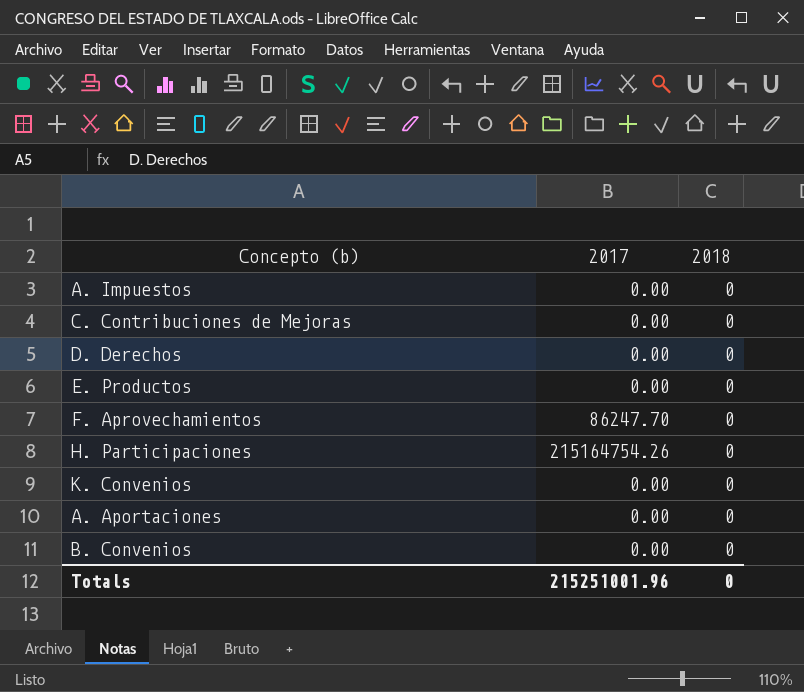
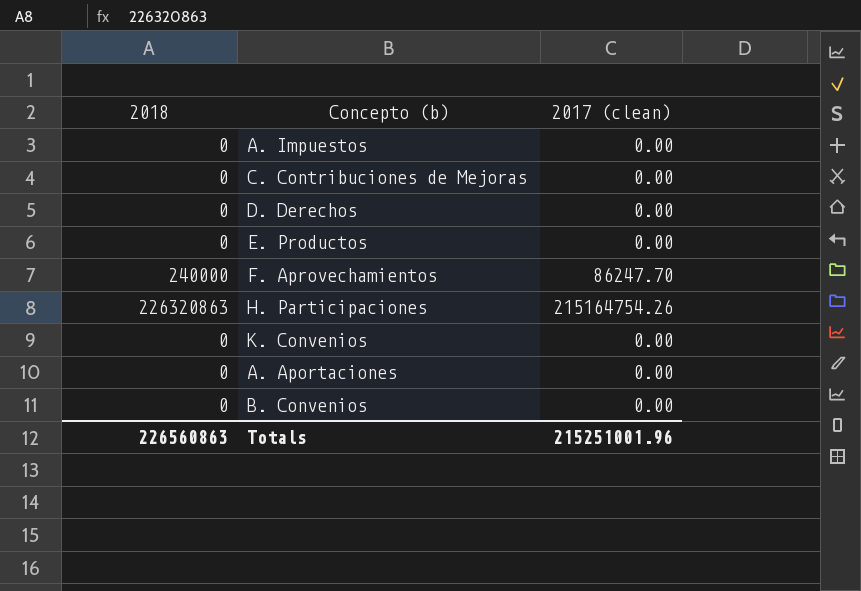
column 2018 | position: 3 -> 1
column name: 2017 -> 2017 (clean)
F. Aprovechamientos | 2018: 0 -> 240000
H. Participaciones | 2018: 0 -> 226320863
Totals | 2018: 0 -> 226560863

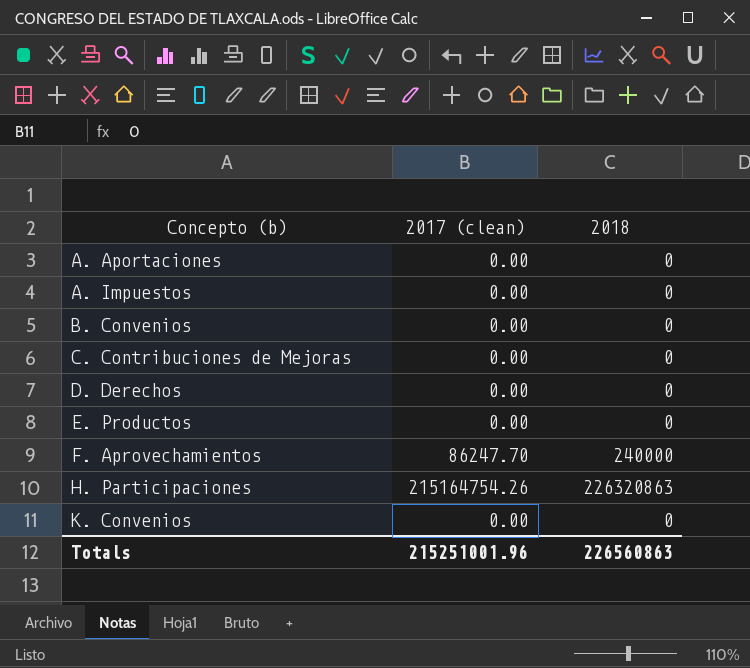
row order: none -> Concepto (b) ascending
column 2018 | position: 1 -> 3

